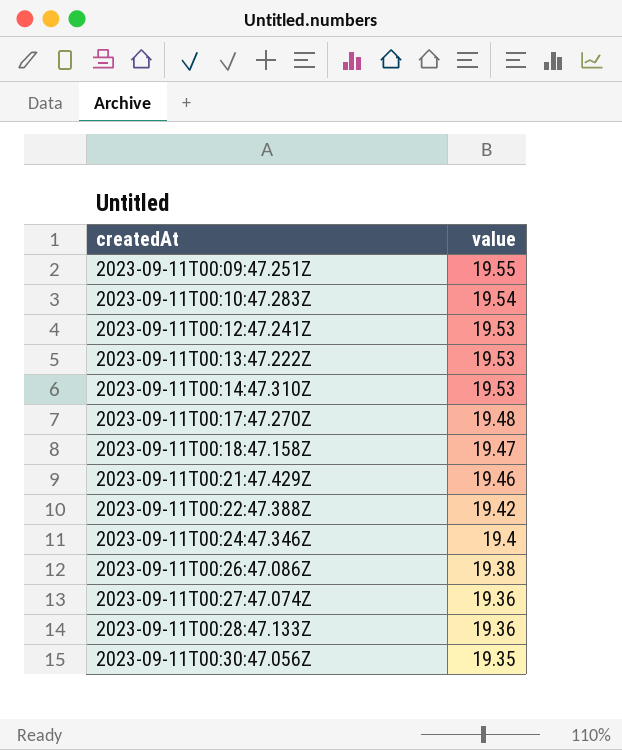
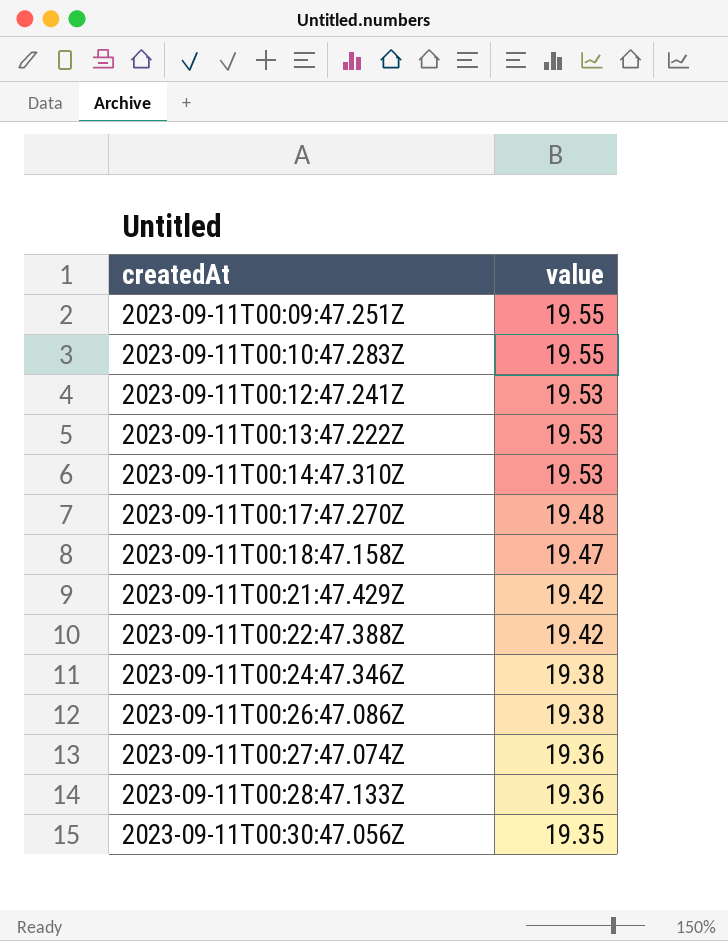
2023-09-11T00:10:47.283Z | value: 19.54 -> 19.55
2023-09-11T00:21:47.429Z | value: 19.46 -> 19.42
2023-09-11T00:24:47.346Z | value: 19.4 -> 19.38

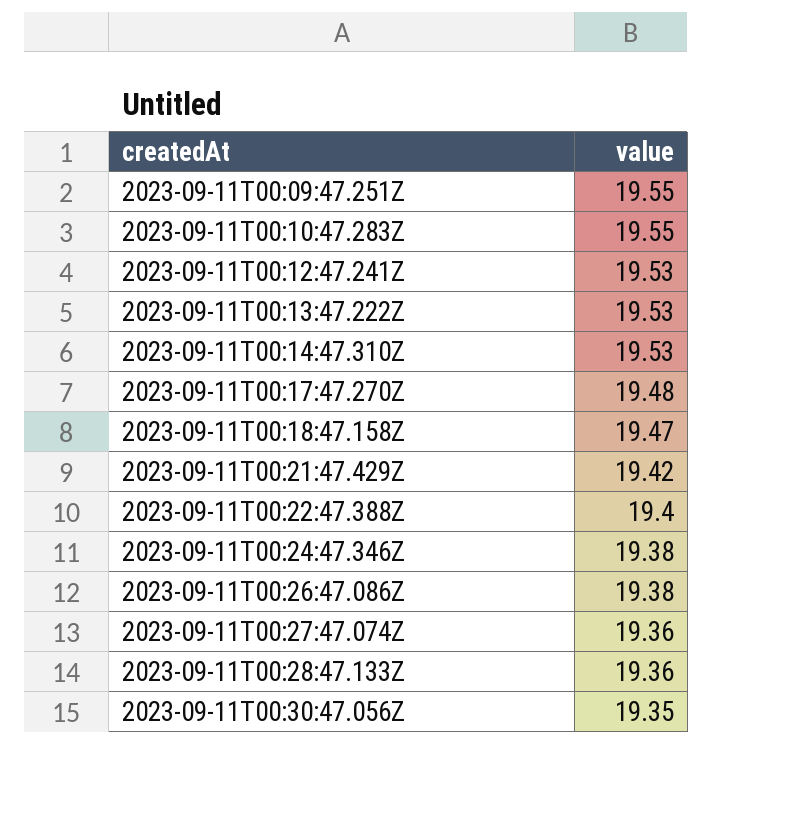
2023-09-11T00:22:47.388Z | value: 19.42 -> 19.4

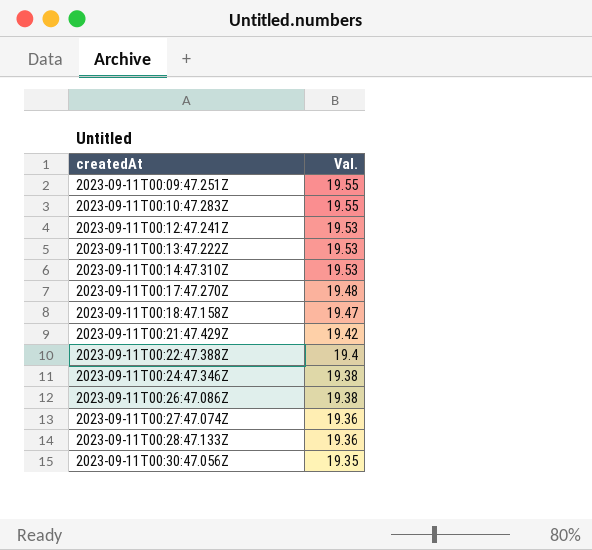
column name: value -> Val.

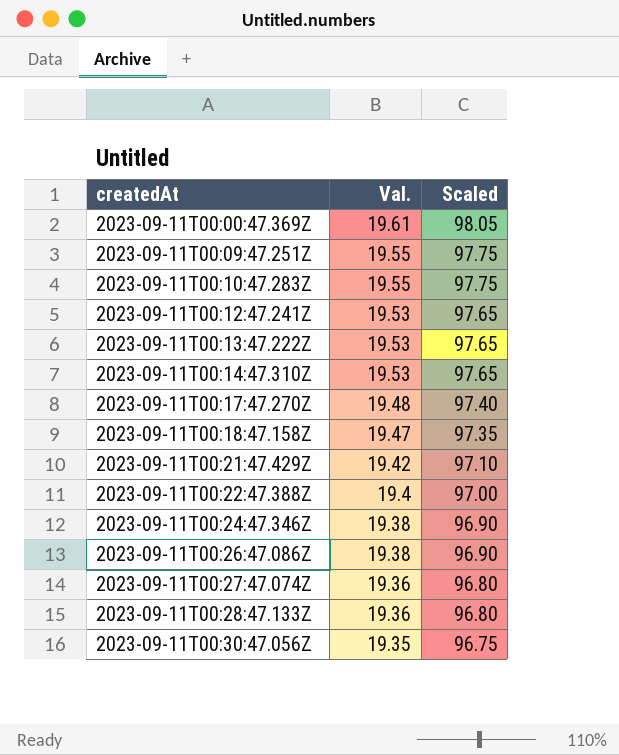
column Scaled | formula: none -> [Val.] * 5
row 2023-09-11T00:00:47.369Z: none -> 19.61 | 98.05

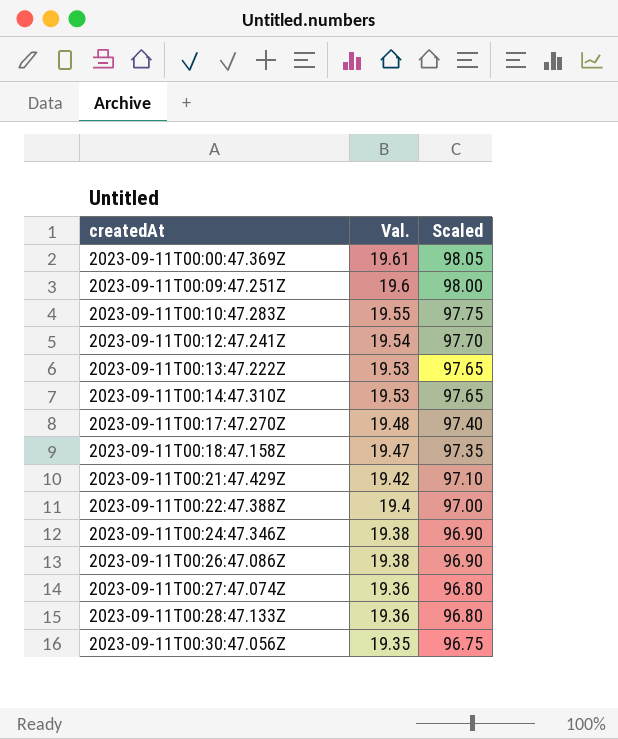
2023-09-11T00:09:47.251Z | Val.: 19.55 -> 19.6
2023-09-11T00:09:47.251Z | Scaled: 97.75 -> 98.00
2023-09-11T00:12:47.241Z | Val.: 19.53 -> 19.54
2023-09-11T00:12:47.241Z | Scaled: 97.65 -> 97.70

